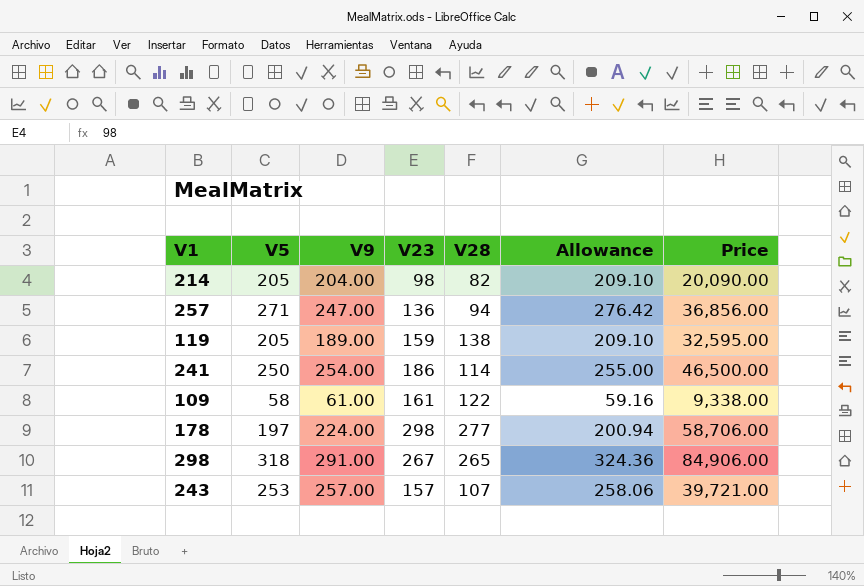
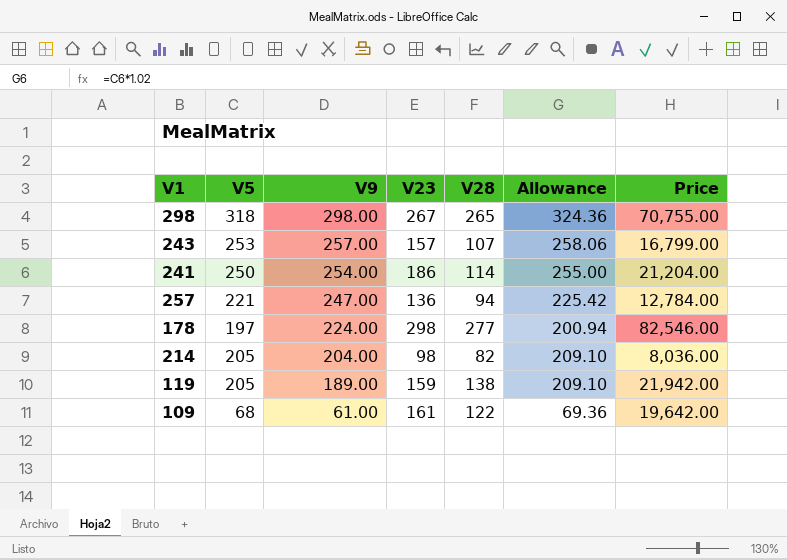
row order: none -> V9 descending
column Price | formula: [V5] * [V23] -> [V23] * [V28]
298 | V9: 291.00 -> 298.00
257 | V5: 271 -> 221
257 | Allowance: 276.42 -> 225.42
109 | V5: 58 -> 68
109 | Allowance: 59.16 -> 69.36

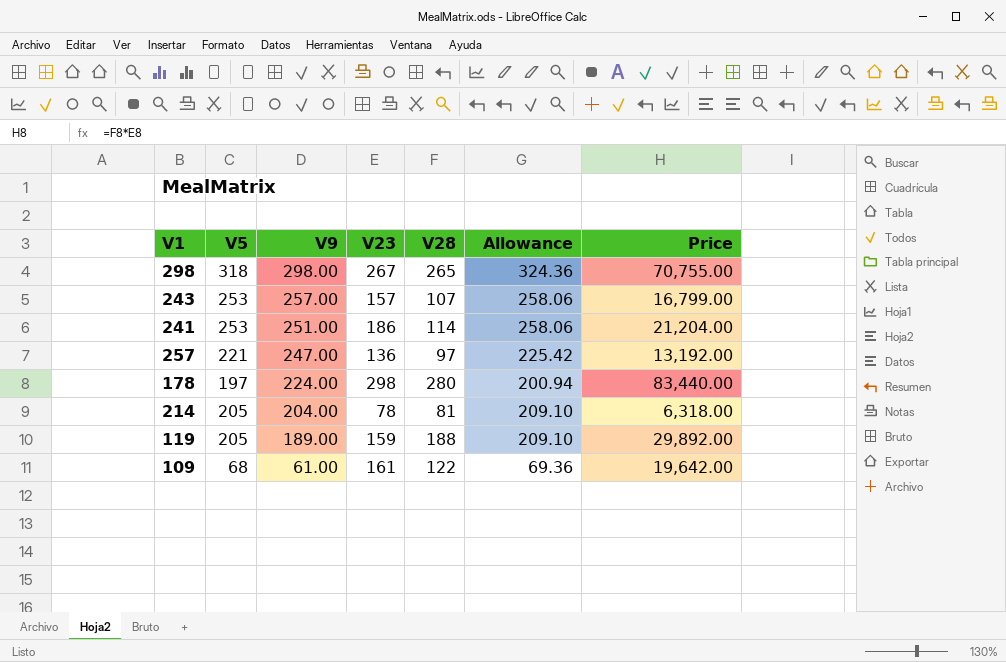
241 | V5: 250 -> 253
241 | V9: 254.00 -> 251.00
241 | Allowance: 255.00 -> 258.06
257 | V28: 94 -> 97
257 | Price: 12,784.00 -> 13,192.00
178 | V28: 277 -> 280
178 | Price: 82,546.00 -> 83,440.00
214 | V23: 98 -> 78
214 | V28: 82 -> 81
214 | Price: 8,036.00 -> 6,318.00
119 | V28: 138 -> 188
119 | Price: 21,942.00 -> 29,892.00

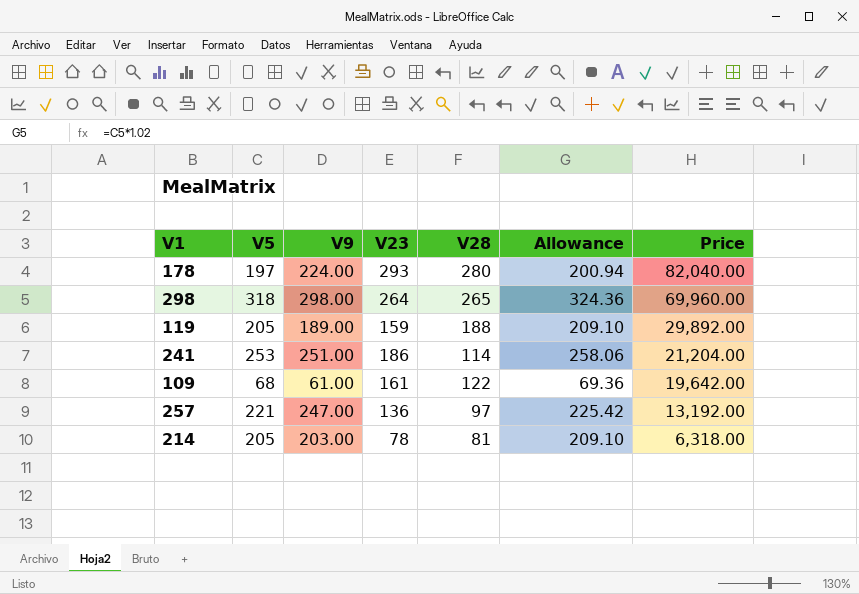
row order: V9 descending -> Price descending
row 243: 253 | 257.00 | 157 | 107 | 258.06 | 16,799.00 -> none
178 | V23: 298 -> 293
178 | Price: 83,440.00 -> 82,040.00
298 | V23: 267 -> 264
298 | Price: 70,755.00 -> 69,960.00
214 | V9: 204.00 -> 203.00

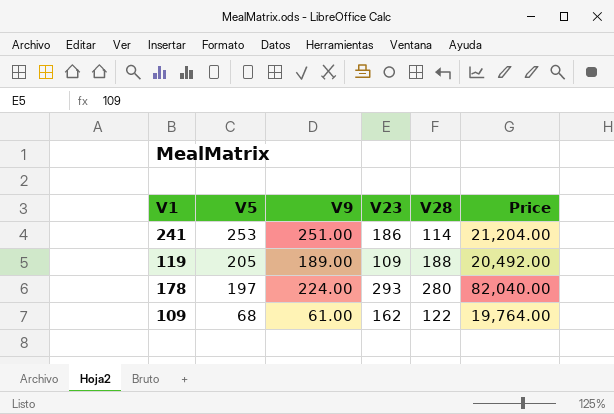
row order: Price descending -> V5 descending
column Allowance | formula: [V5] * 1.02 -> none
row 298: 318 | 298.00 | 264 | 265 | 324.36 | 69,960.00 -> none
row 257: 221 | 247.00 | 136 | 97 | 225.42 | 13,192.00 -> none
row 214: 205 | 203.00 | 78 | 81 | 209.10 | 6,318.00 -> none
119 | V23: 159 -> 109
119 | Price: 29,892.00 -> 20,492.00
109 | V23: 161 -> 162
109 | Price: 19,642.00 -> 19,764.00

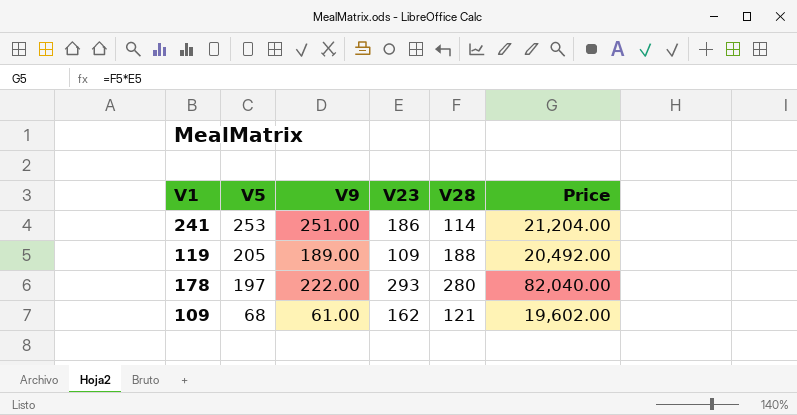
178 | V9: 224.00 -> 222.00
109 | V28: 122 -> 121
109 | Price: 19,764.00 -> 19,602.00

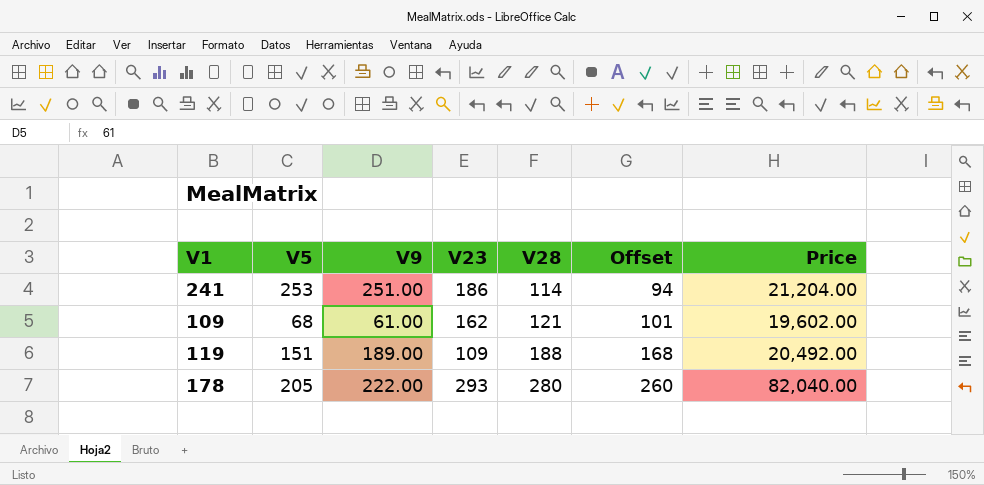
row order: V5 descending -> V28 ascending
column Offset | formula: none -> [V28] - 20
119 | V5: 205 -> 151
178 | V5: 197 -> 205

